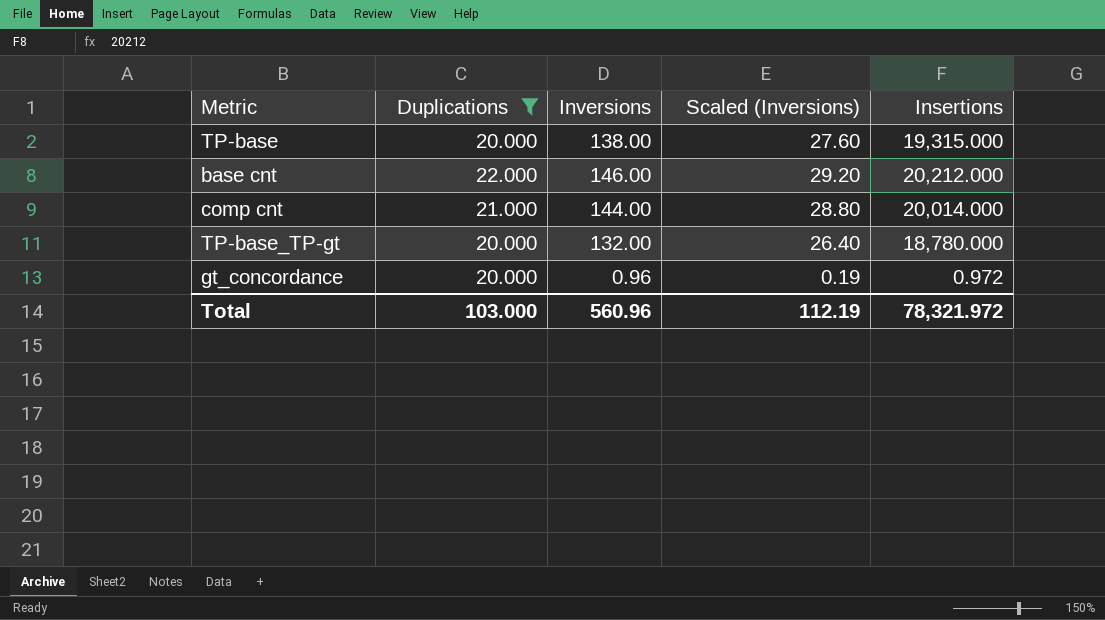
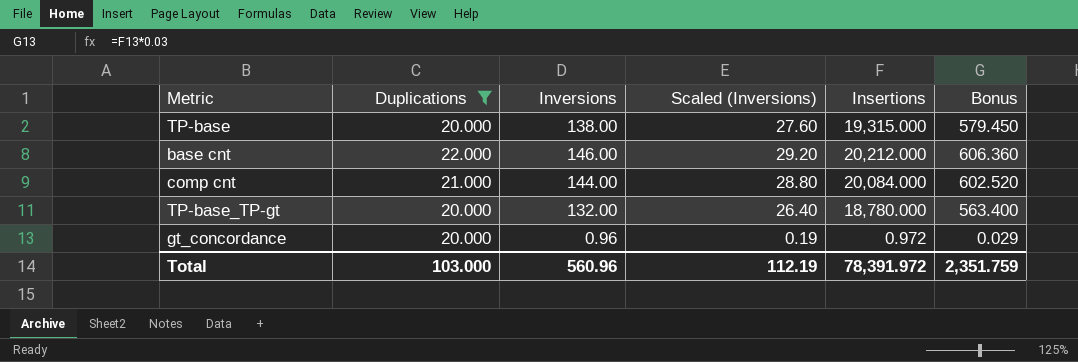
column Bonus | formula: none -> [Insertions] * 0.03
comp cnt | Insertions: 20,014.000 -> 20,084.000
Total | Insertions: 78,321.972 -> 78,391.972

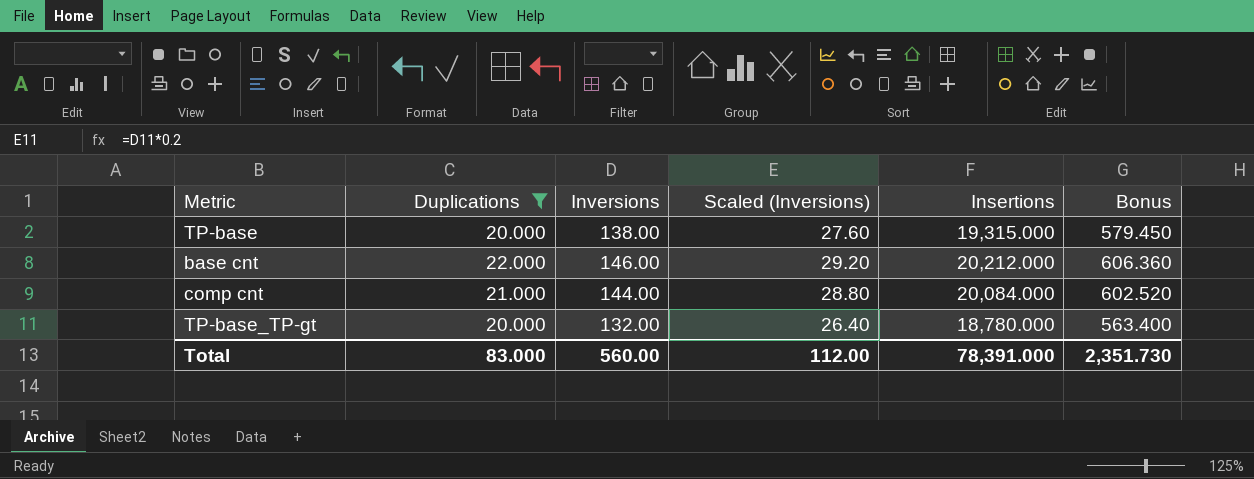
row gt_concordance: 20.000 | 0.96 | 0.19 | 0.972 | 0.029 -> none
Total | Duplications: 103.000 -> 83.000
Total | Inversions: 560.96 -> 560.00
Total | Scaled (Inversions): 112.19 -> 112.00
Total | Insertions: 78,391.972 -> 78,391.000
Total | Bonus: 2,351.759 -> 2,351.730

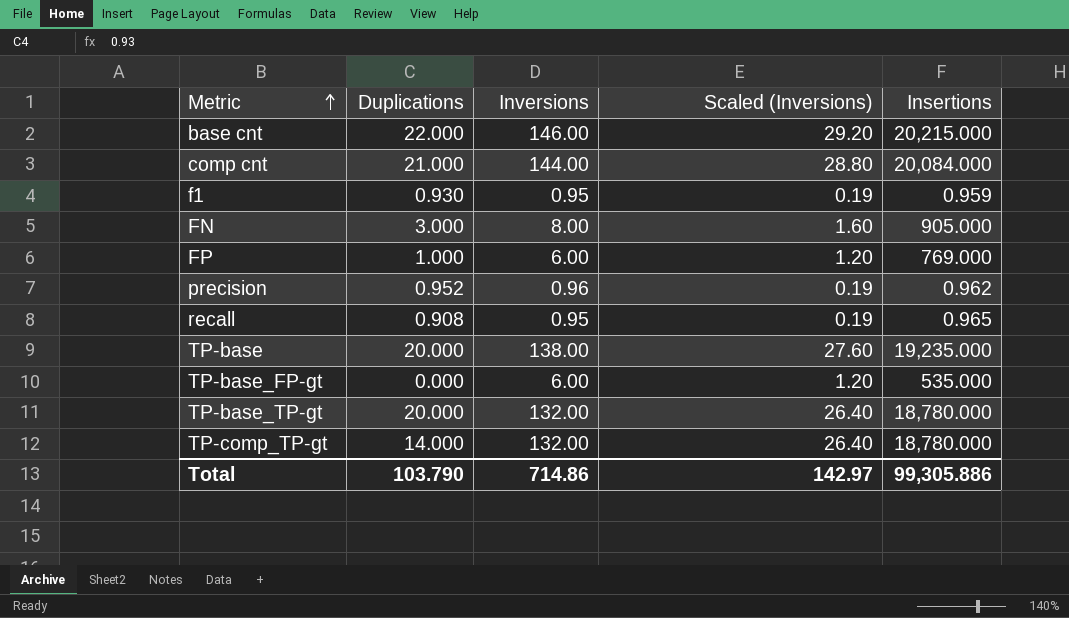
filter: Duplications >= 20.000 -> none
row order: none -> Metric ascending
column Bonus | formula: [Insertions] * 0.03 -> none
base cnt | Insertions: 20,212.000 -> 20,215.000
TP-base | Insertions: 19,315.000 -> 19,235.000
Total | Duplications: 83.000 -> 103.790
Total | Inversions: 560.00 -> 714.86
Total | Scaled (Inversions): 112.00 -> 142.97
Total | Insertions: 78,391.000 -> 99,305.886

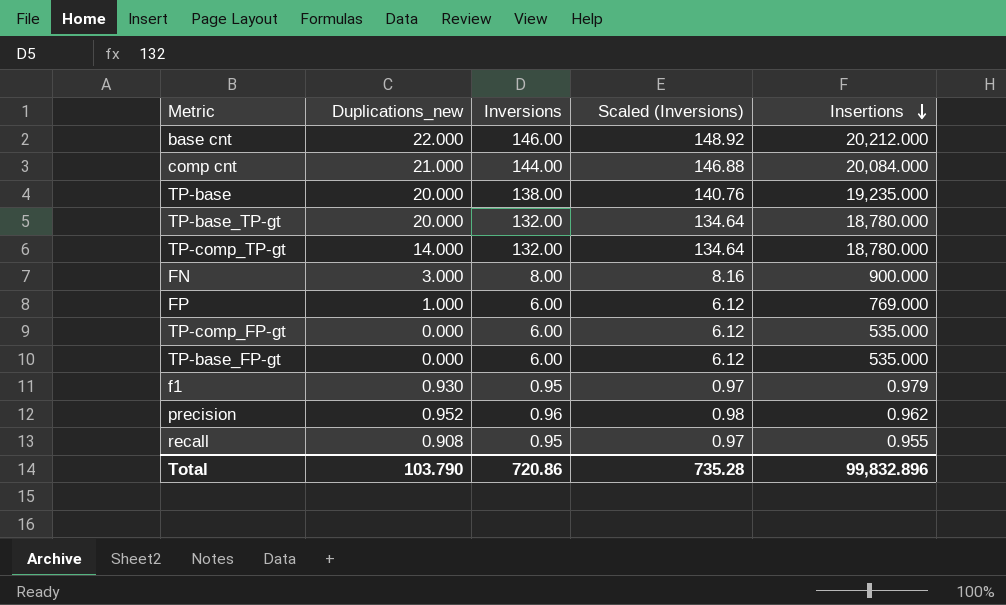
row order: Metric ascending -> Insertions descending
column name: Duplications -> Duplications_new
column Scaled (Inversions) | formula: [Inversions] * 0.2 -> [Inversions] * 1.02
base cnt | Insertions: 20,215.000 -> 20,212.000
FN | Insertions: 905.000 -> 900.000
row TP-comp_FP-gt: none -> 0.000 | 6.00 | 6.12 | 535.000
f1 | Insertions: 0.959 -> 0.979
recall | Insertions: 0.965 -> 0.955
Total | Inversions: 714.86 -> 720.86
Total | Scaled (Inversions): 142.97 -> 735.28
Total | Insertions: 99,305.886 -> 99,832.896

